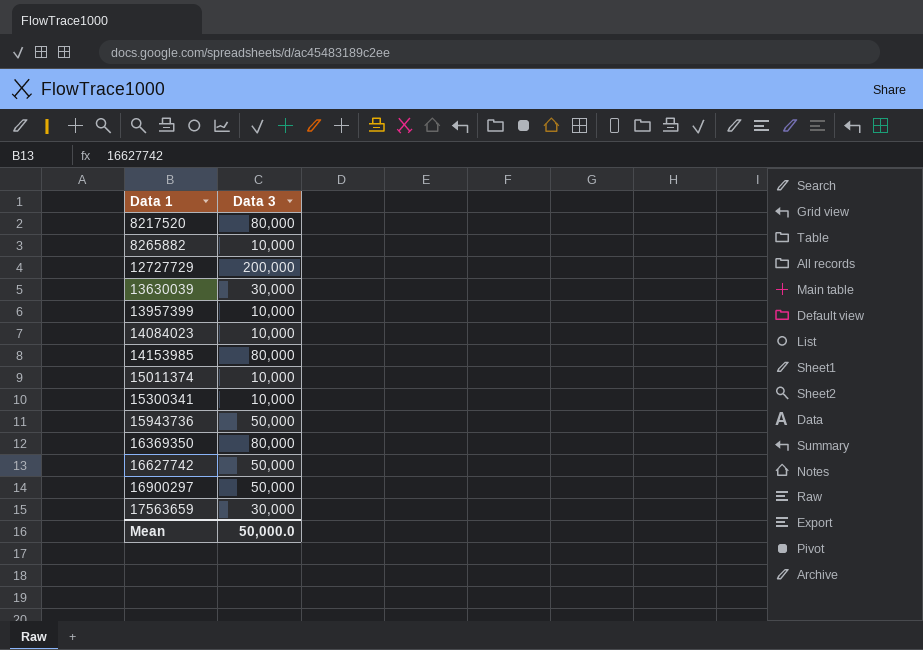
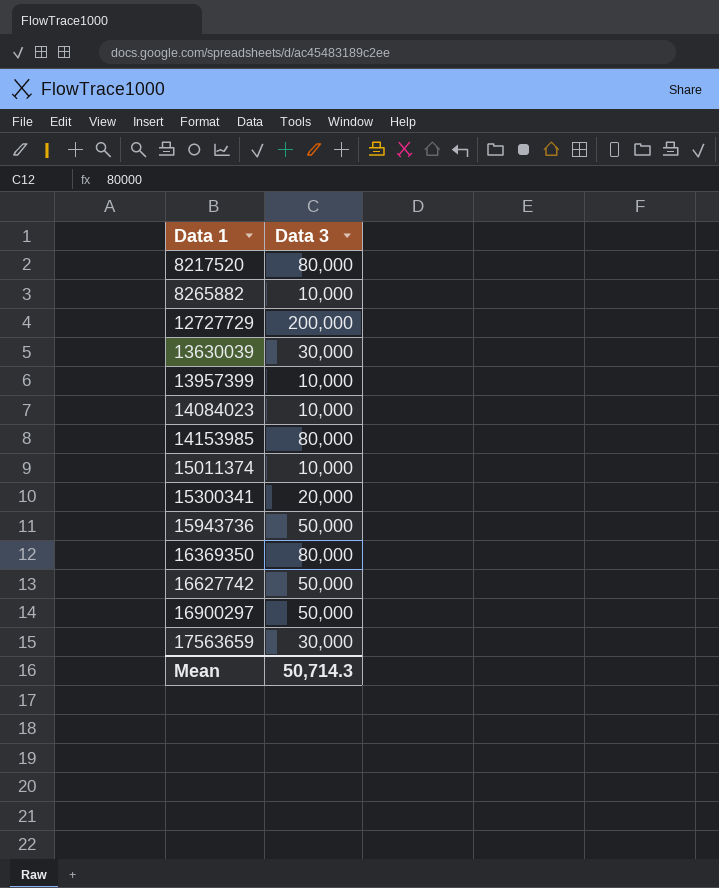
15300341 | Data 3: 10,000 -> 20,000
Mean | Data 3: 50,000.0 -> 50,714.3

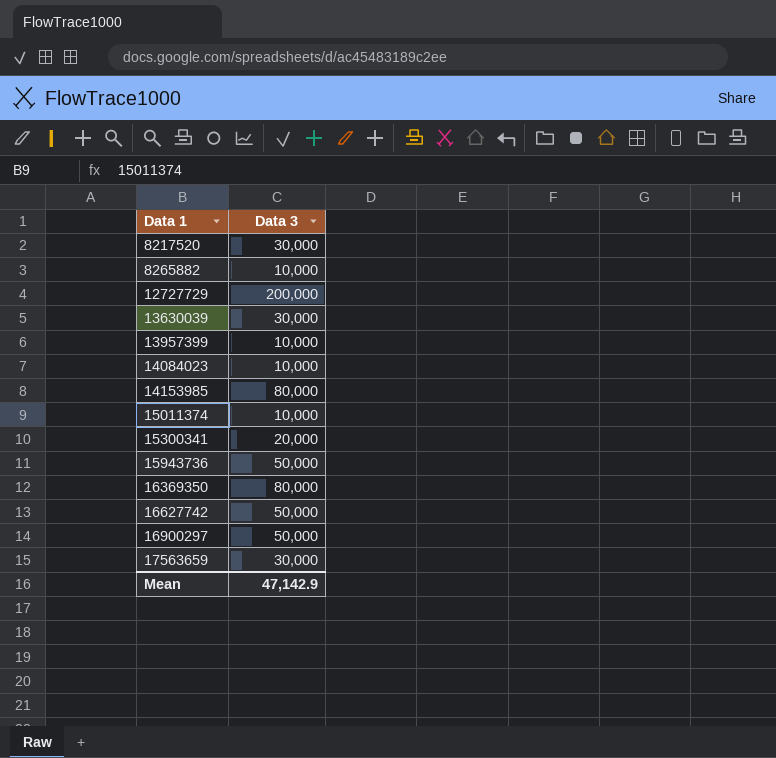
8217520 | Data 3: 80,000 -> 30,000
Mean | Data 3: 50,714.3 -> 47,142.9

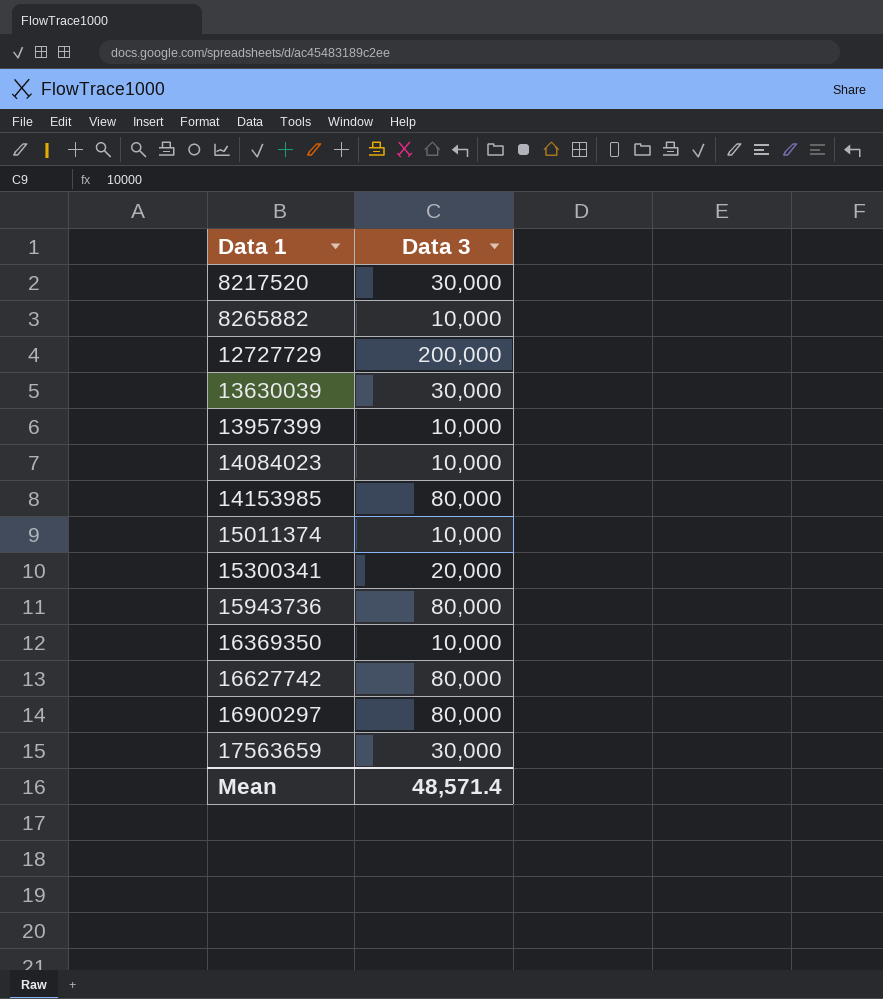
15943736 | Data 3: 50,000 -> 80,000
16369350 | Data 3: 80,000 -> 10,000
16627742 | Data 3: 50,000 -> 80,000
16900297 | Data 3: 50,000 -> 80,000
Mean | Data 3: 47,142.9 -> 48,571.4

